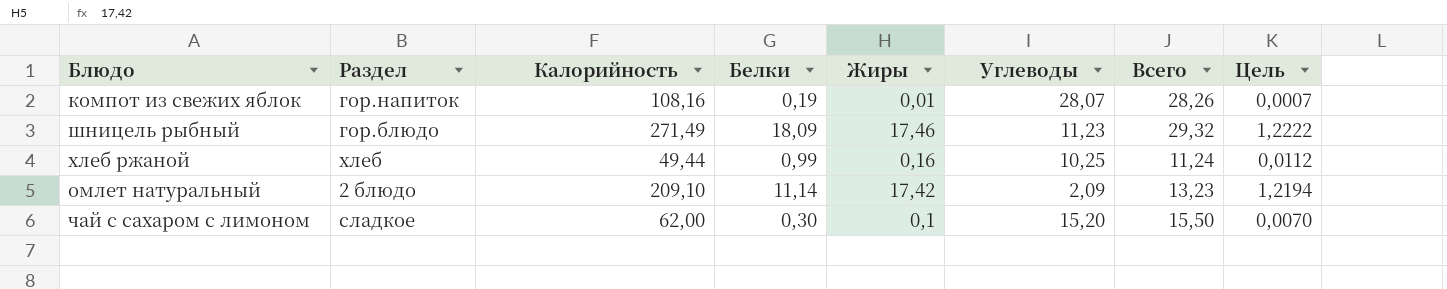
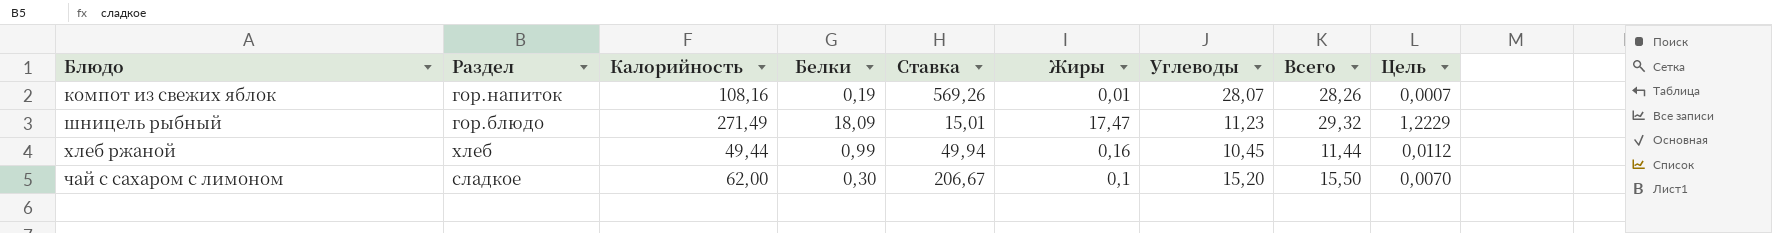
column Ставка | formula: none -> [Калорийность] / [Белки]
row омлет натуральный: 2 блюдо | 209,10 | 11,14 | 17,42 | 2,09 | 13,23 | 1,2194 -> none
шницель рыбный | Жиры: 17,46 -> 17,47
шницель рыбный | Цель: 1,2222 -> 1,2229
хлеб ржаной | Углеводы: 10,25 -> 10,45
хлеб ржаной | Всего: 11,24 -> 11,44

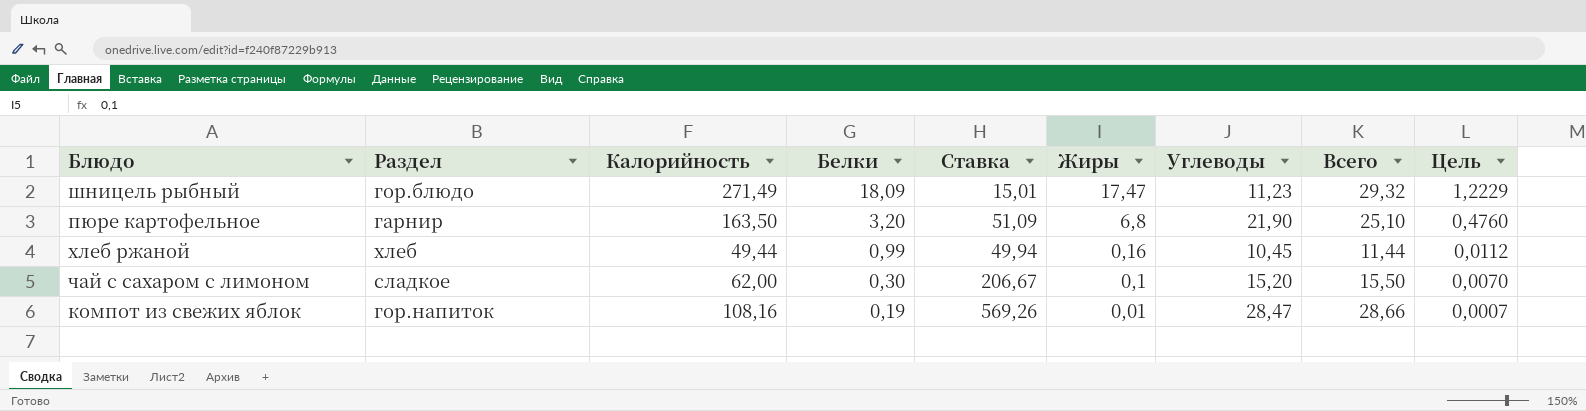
row order: none -> Белки descending
row пюре картофельное: none -> гарнир | 163,50 | 3,20 | 51,09 | 6,8 | 21,90 | 25,10 | 0,4760
компот из свежих яблок | Углеводы: 28,07 -> 28,47
компот из свежих яблок | Всего: 28,26 -> 28,66

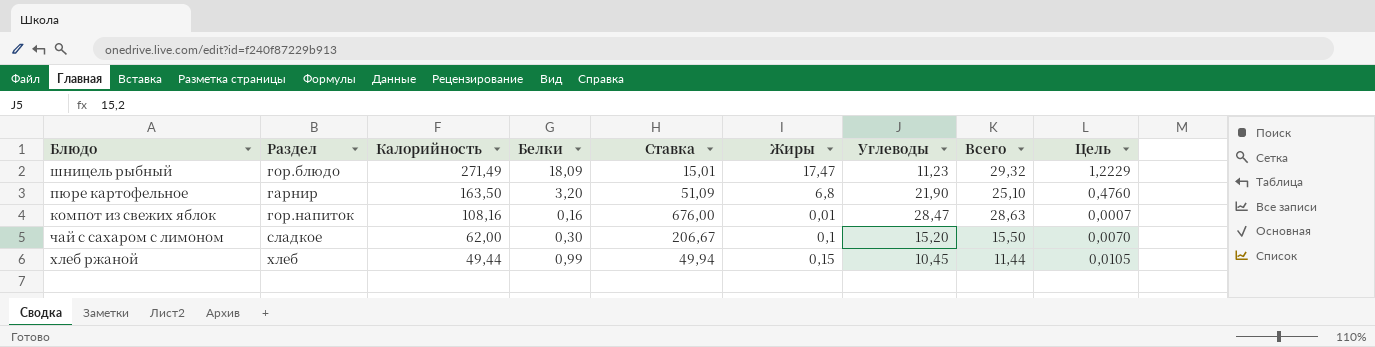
row order: Белки descending -> Калорийность descending
компот из свежих яблок | Белки: 0,19 -> 0,16
компот из свежих яблок | Ставка: 569,26 -> 676,00
компот из свежих яблок | Всего: 28,66 -> 28,63
хлеб ржаной | Жиры: 0,16 -> 0,15
хлеб ржаной | Цель: 0,0112 -> 0,0105

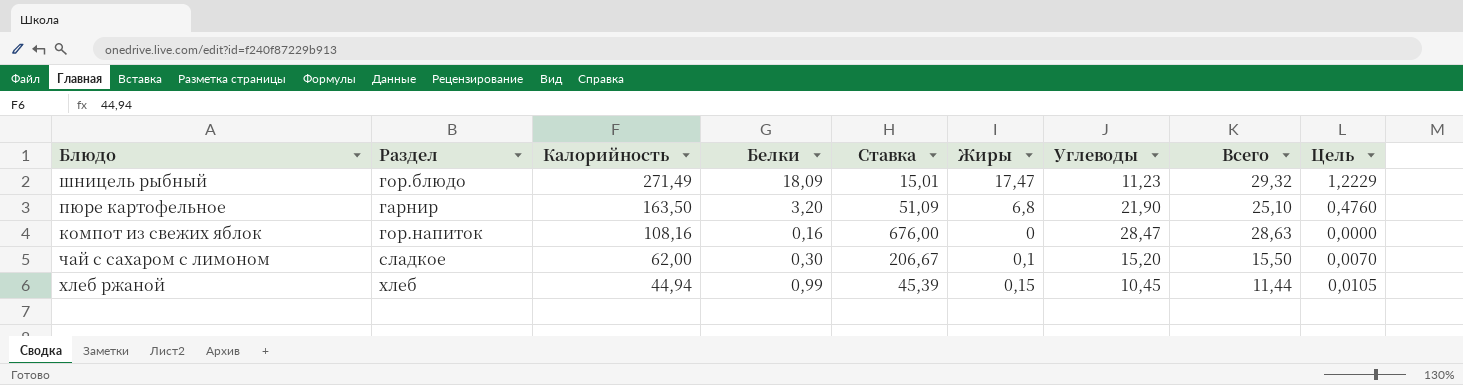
компот из свежих яблок | Жиры: 0,01 -> 0
компот из свежих яблок | Цель: 0,0007 -> 0,0000
хлеб ржаной | Калорийность: 49,44 -> 44,94
хлеб ржаной | Ставка: 49,94 -> 45,39

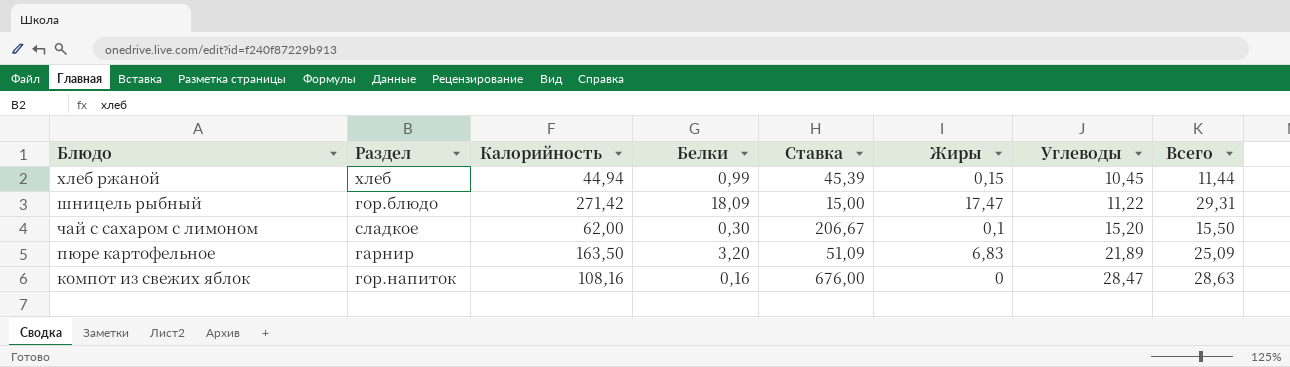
row order: Калорийность descending -> Углеводы ascending
column Цель | formula: [Жиры] * 0,07 -> none
шницель рыбный | Калорийность: 271,49 -> 271,42
шницель рыбный | Ставка: 15,01 -> 15,00
шницель рыбный | Углеводы: 11,23 -> 11,22
шницель рыбный | Всего: 29,32 -> 29,31
пюре картофельное | Жиры: 6,8 -> 6,83
пюре картофельное | Углеводы: 21,90 -> 21,89
пюре картофельное | Всего: 25,10 -> 25,09

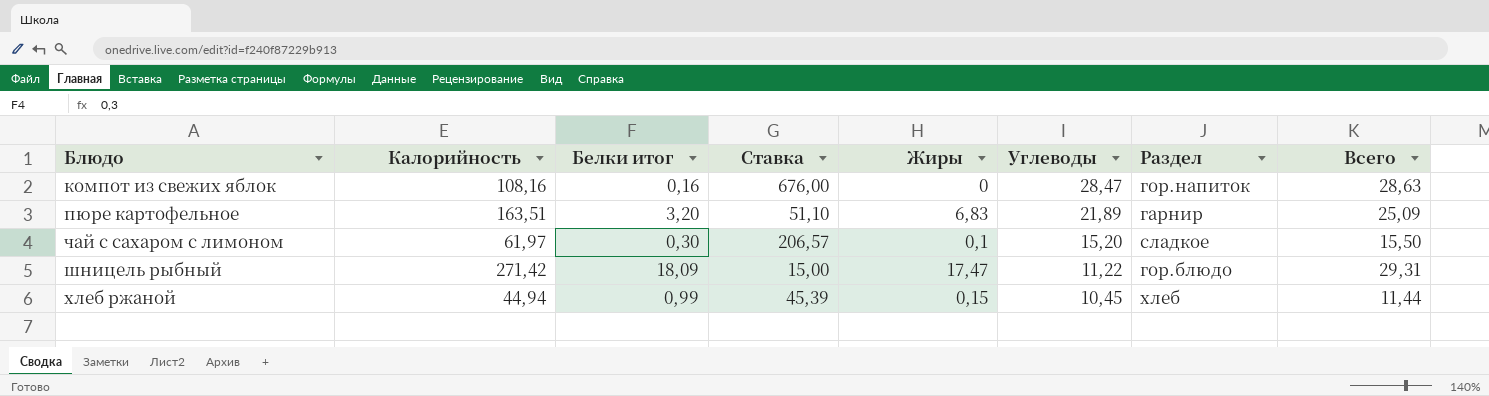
row order: Углеводы ascending -> Углеводы descending
column name: Белки -> Белки итог
column Раздел | position: 2 -> 7
пюре картофельное | Калорийность: 163,50 -> 163,51
пюре картофельное | Ставка: 51,09 -> 51,10
чай с сахаром с лимоном | Калорийность: 62,00 -> 61,97
чай с сахаром с лимоном | Ставка: 206,67 -> 206,57

